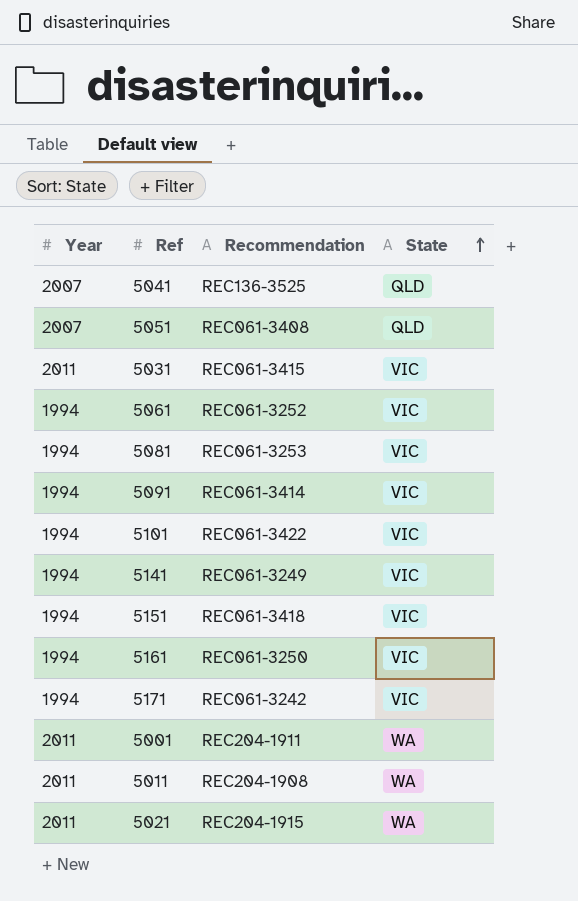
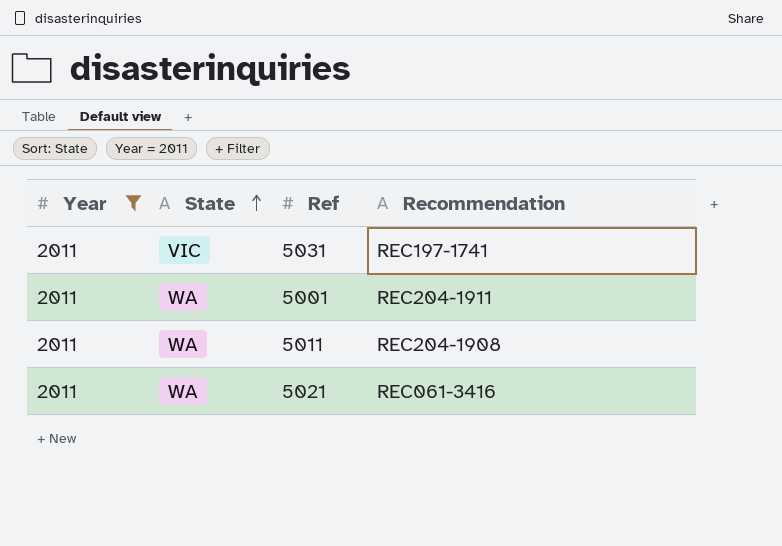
filter: none -> Year = 2011
column State | position: 4 -> 2
5031 | Recommendation: REC061-3415 -> REC197-1741
5021 | Recommendation: REC204-1915 -> REC061-3416

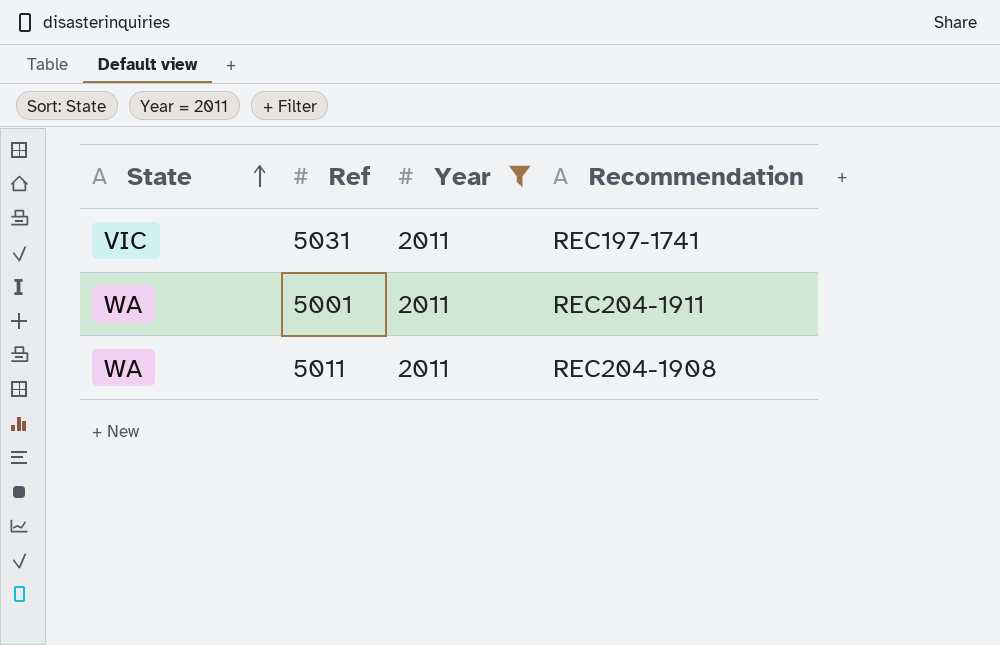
column Year | position: 1 -> 3
row 5021: 2011 | WA | REC061-3416 -> none

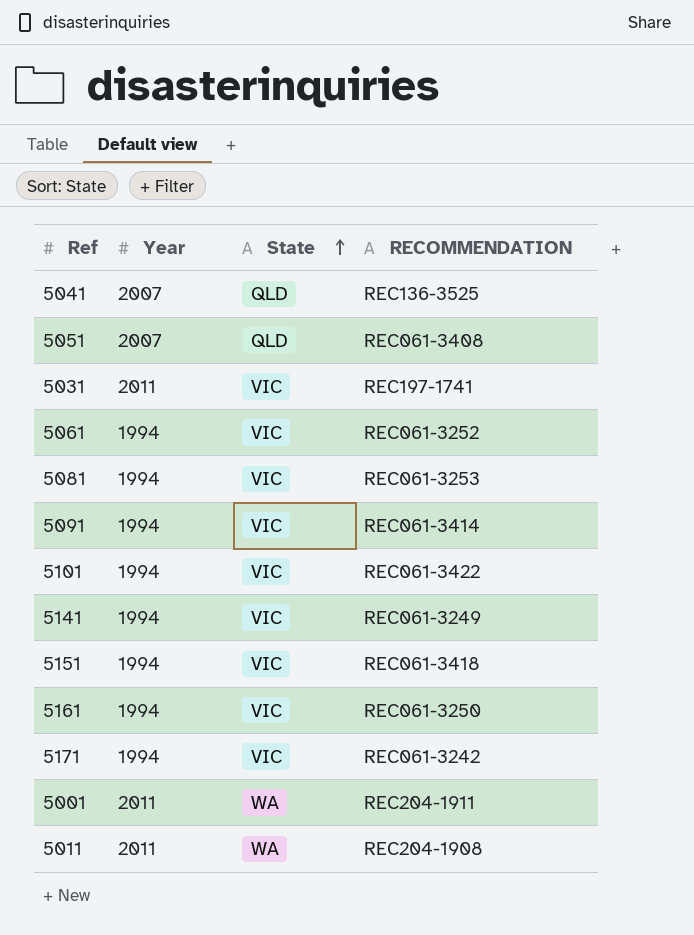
filter: Year = 2011 -> none
column State | position: 1 -> 3
column name: Recommendation -> RECOMMENDATION

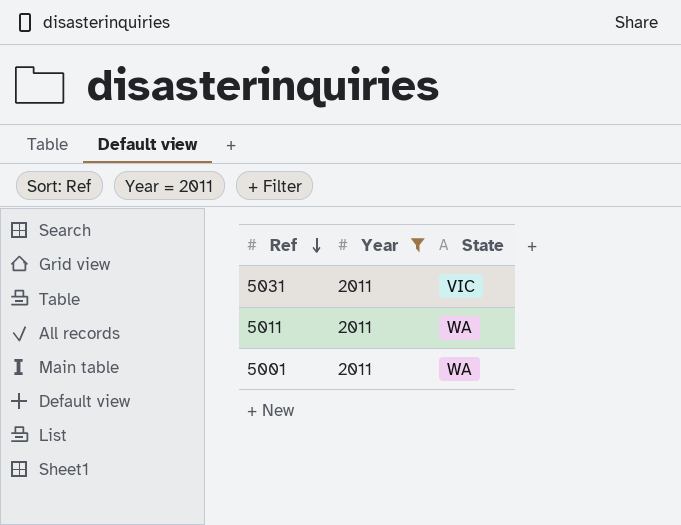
filter: none -> Year = 2011
row order: State ascending -> Ref descending
column RECOMMENDATION | position: 4 -> none

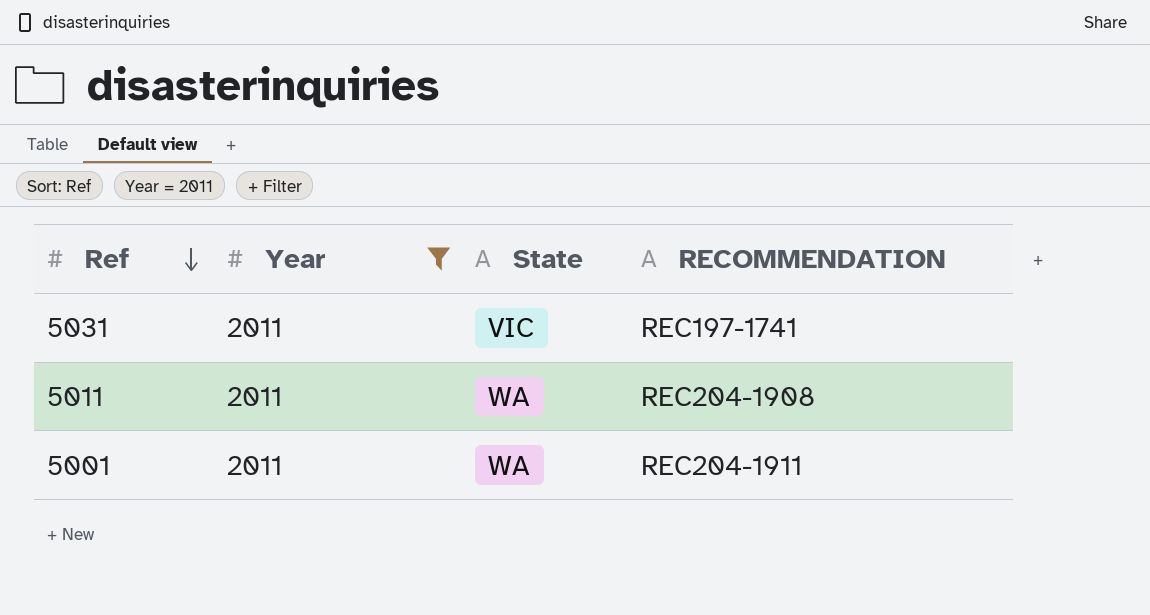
column RECOMMENDATION | position: none -> 4

